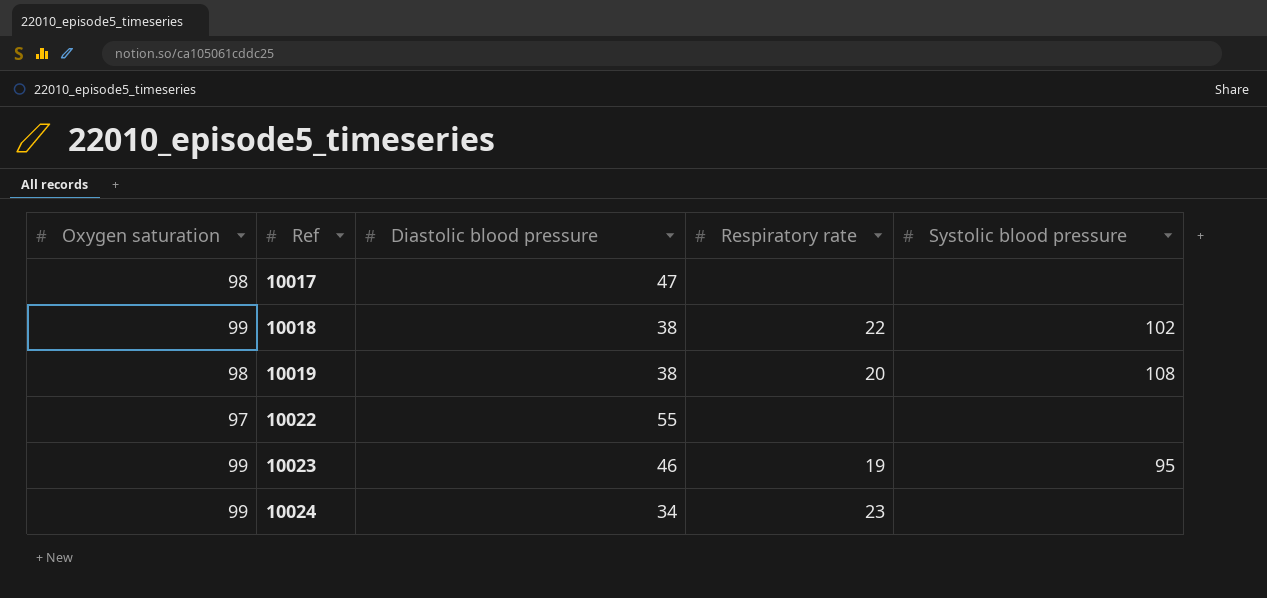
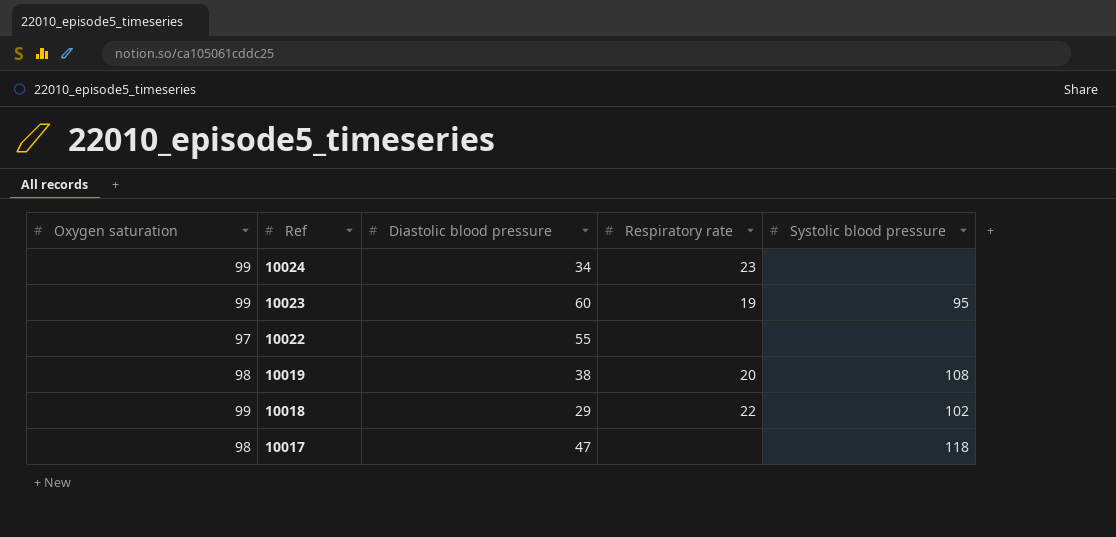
row order: Ref ascending -> Ref descending
10023 | Diastolic blood pressure: 46 -> 60
10018 | Diastolic blood pressure: 38 -> 29
10017 | Systolic blood pressure: none -> 118

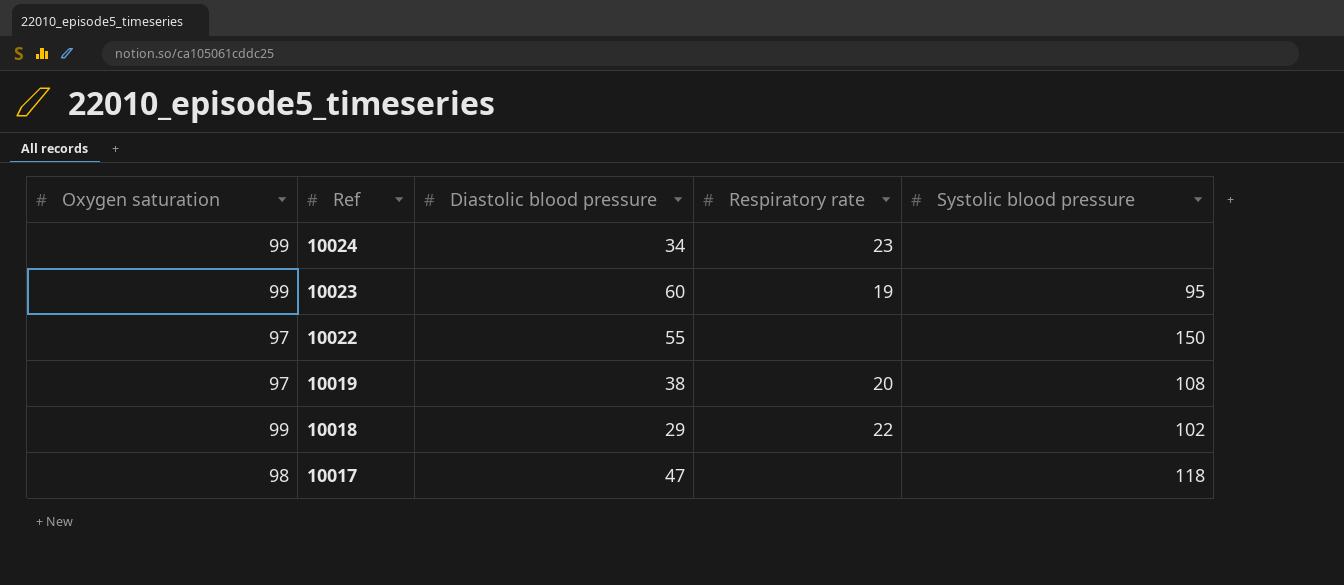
10022 | Systolic blood pressure: none -> 150
10019 | Oxygen saturation: 98 -> 97

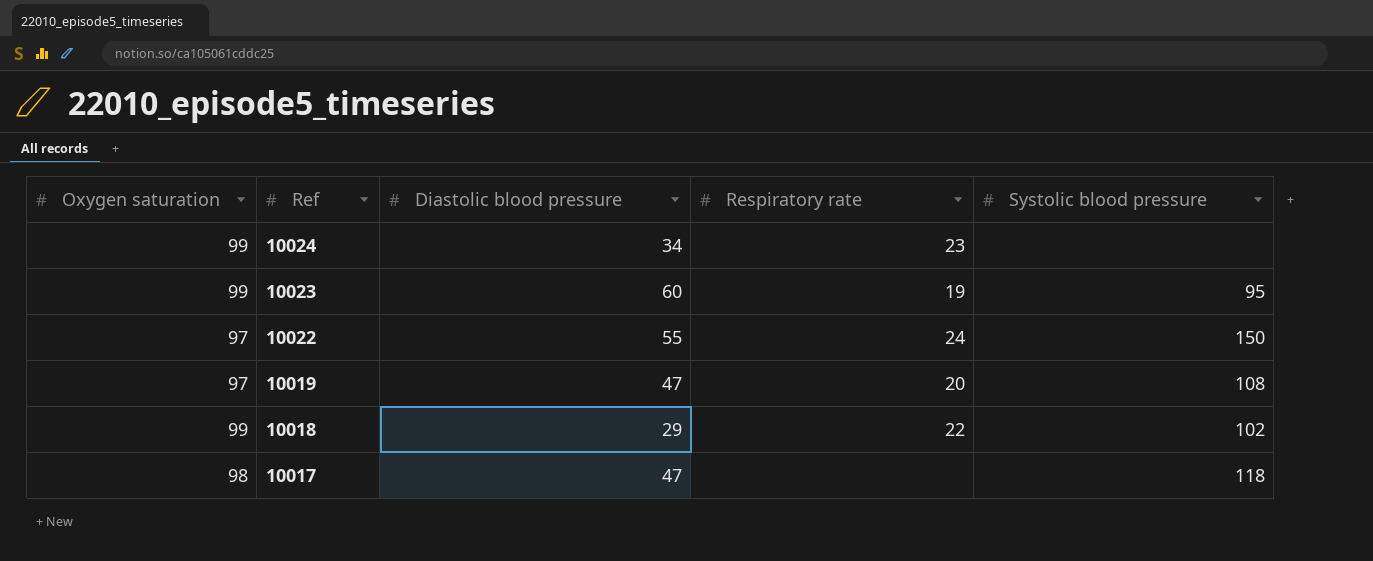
10022 | Respiratory rate: none -> 24
10019 | Diastolic blood pressure: 38 -> 47

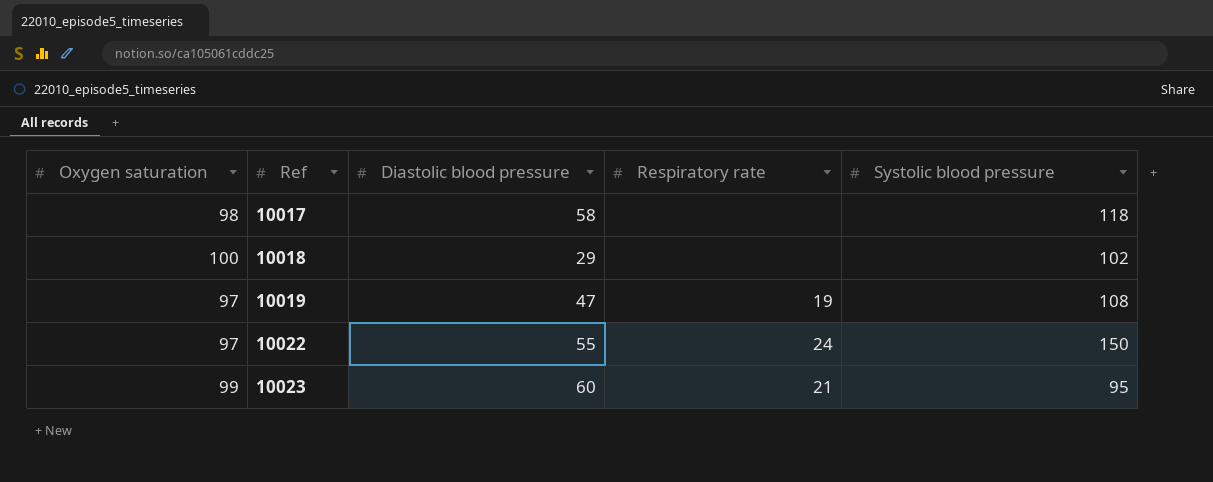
row order: Ref descending -> Ref ascending
row 10024: 99 | 34 | 23 | none -> none
10017 | Diastolic blood pressure: 47 -> 58
10018 | Oxygen saturation: 99 -> 100
10018 | Respiratory rate: 22 -> none
10019 | Respiratory rate: 20 -> 19
10023 | Respiratory rate: 19 -> 21

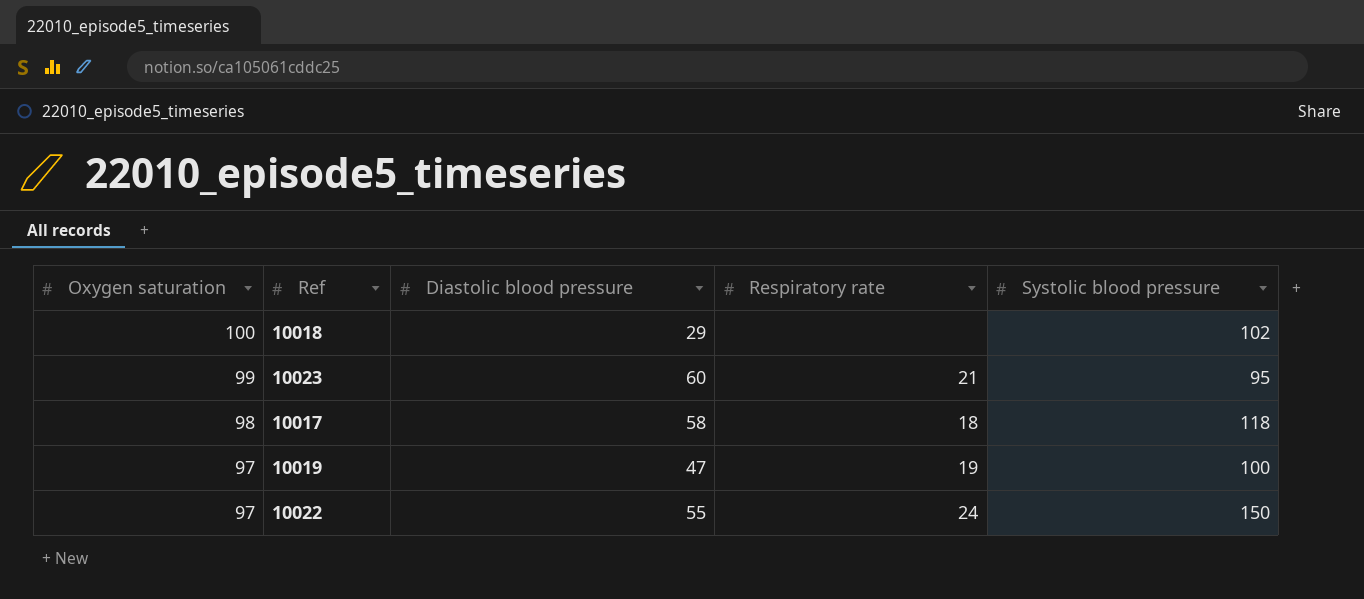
row order: Ref ascending -> Oxygen saturation descending
10017 | Respiratory rate: none -> 18
10019 | Systolic blood pressure: 108 -> 100

